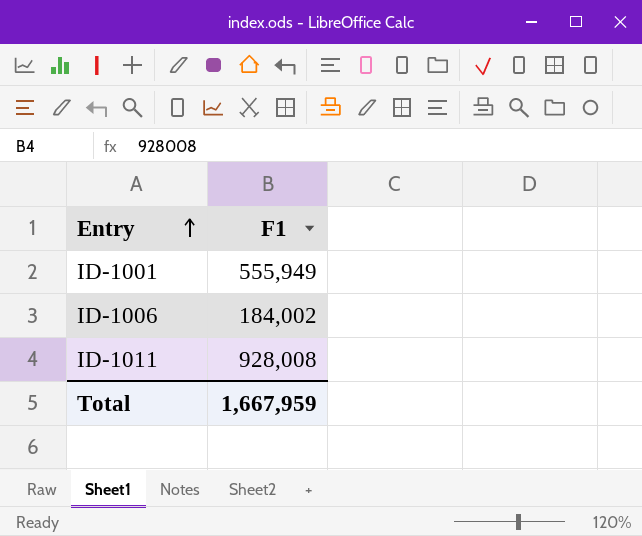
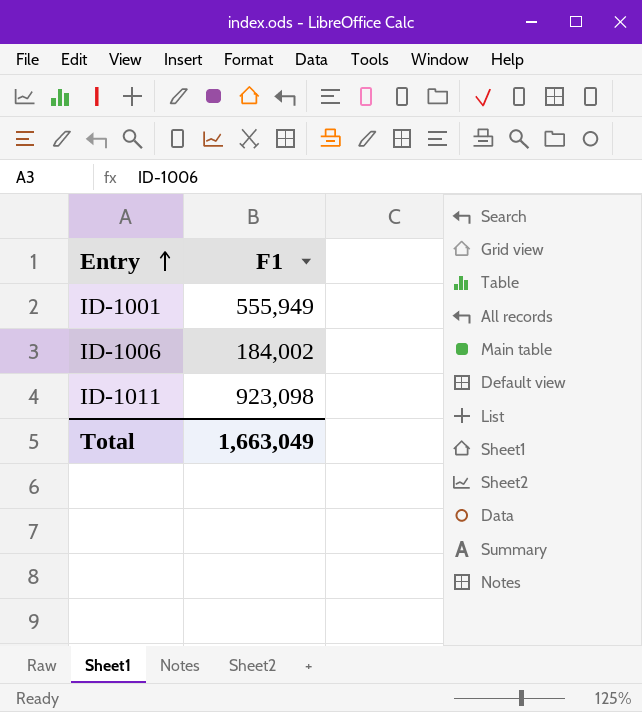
ID-1011 | F1: 928,008 -> 923,098
Total | F1: 1,667,959 -> 1,663,049

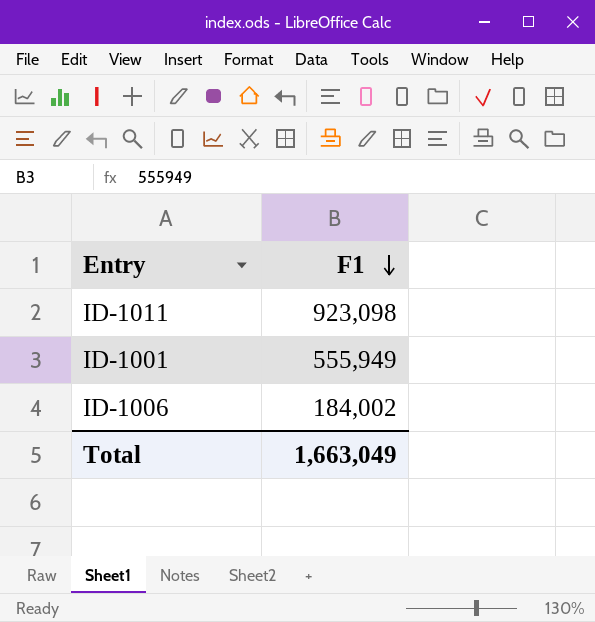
row order: Entry ascending -> F1 descending

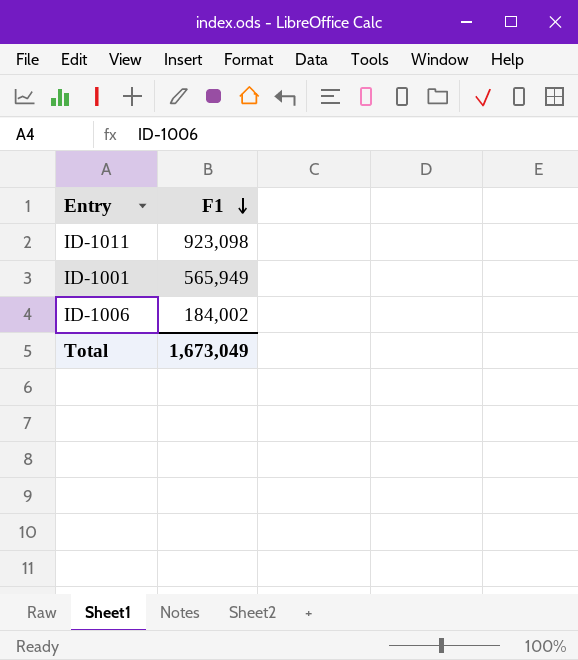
ID-1001 | F1: 555,949 -> 565,949
Total | F1: 1,663,049 -> 1,673,049

